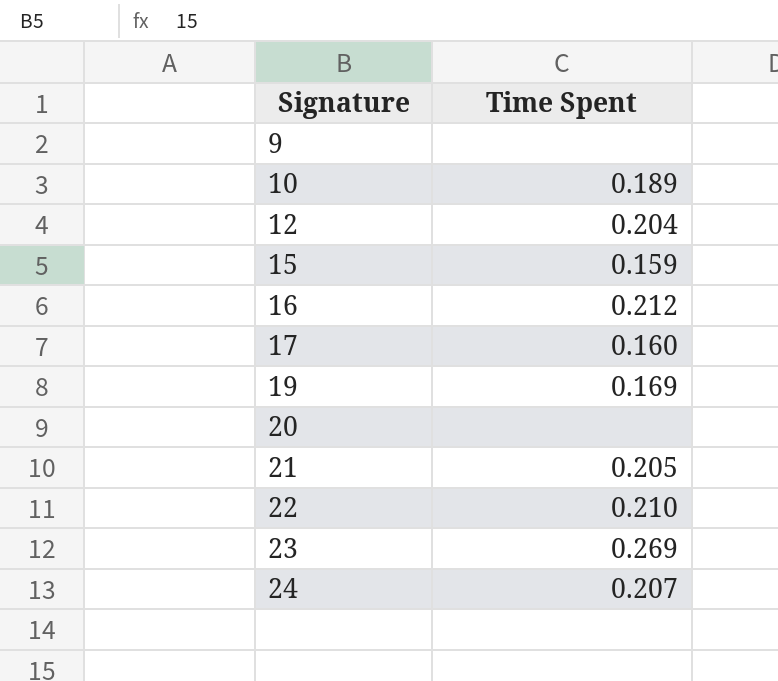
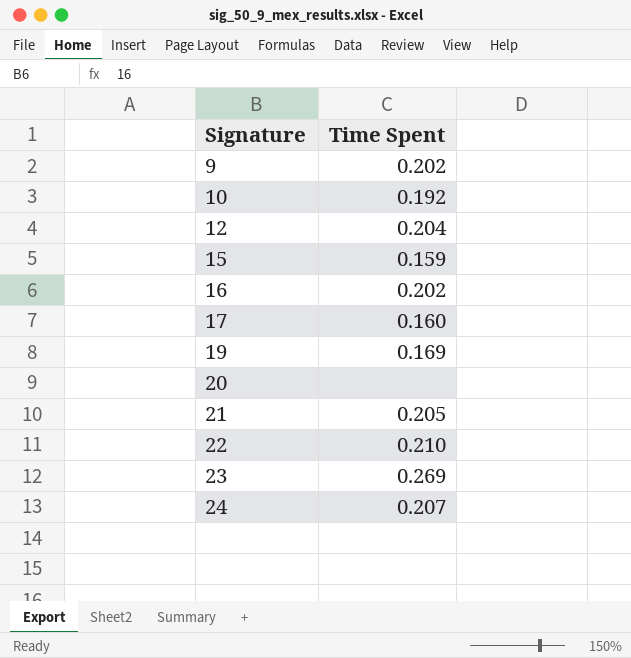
9 | Time Spent: none -> 0.202
10 | Time Spent: 0.189 -> 0.192
16 | Time Spent: 0.212 -> 0.202

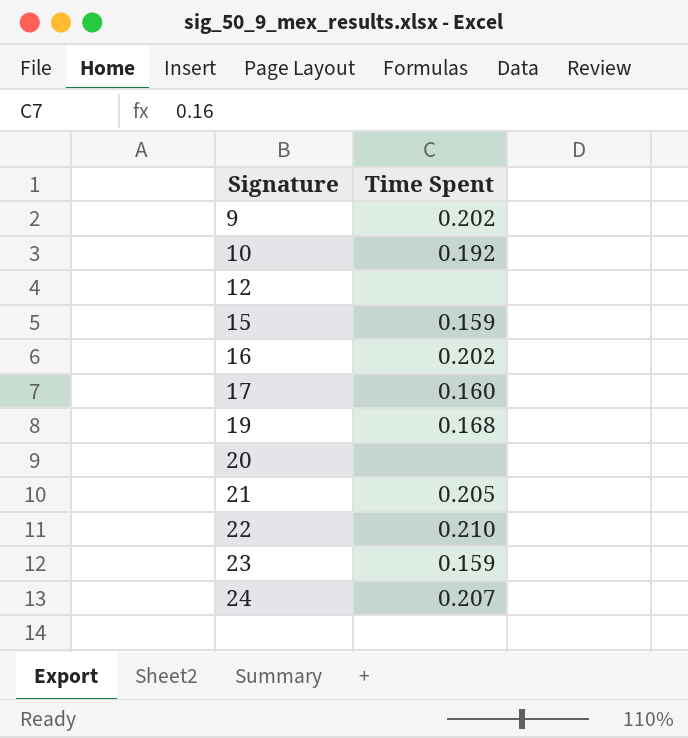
12 | Time Spent: 0.204 -> none
19 | Time Spent: 0.169 -> 0.168
23 | Time Spent: 0.269 -> 0.159

